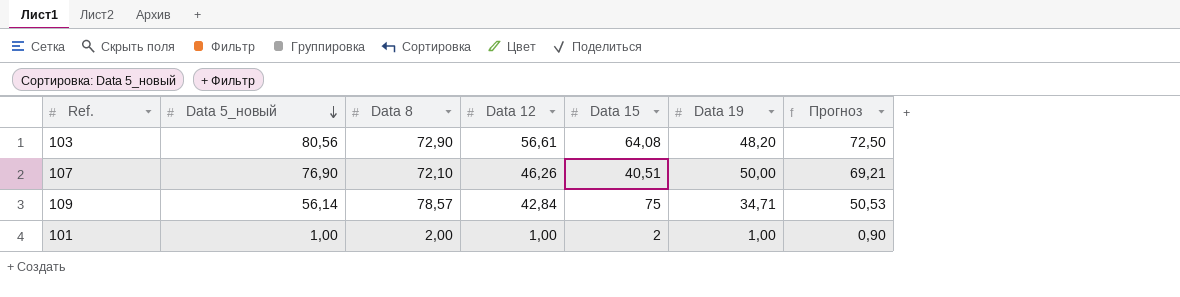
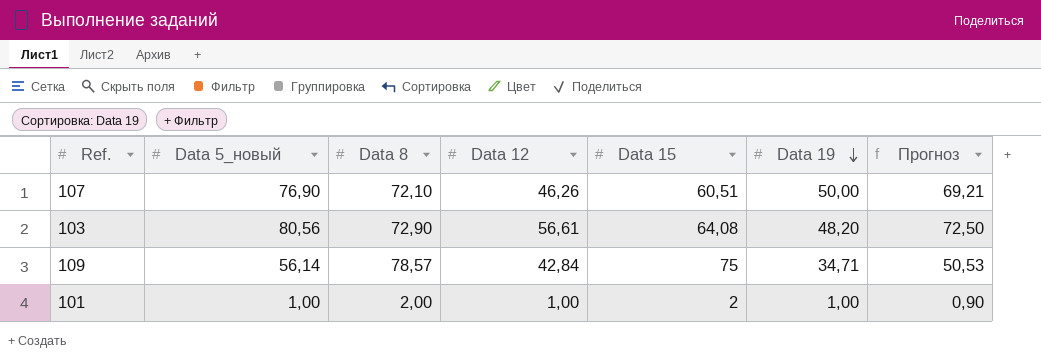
row order: Data 5_новый descending -> Data 19 descending
107 | Data 15: 40,51 -> 60,51

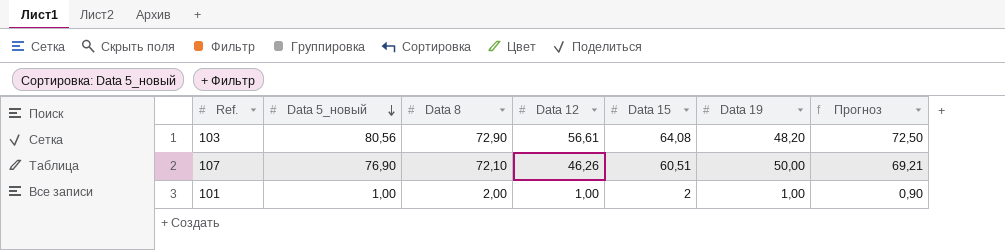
row order: Data 19 descending -> Data 5_новый descending
row 109: 56,14 | 78,57 | 42,84 | 75 | 34,71 | 50,53 -> none

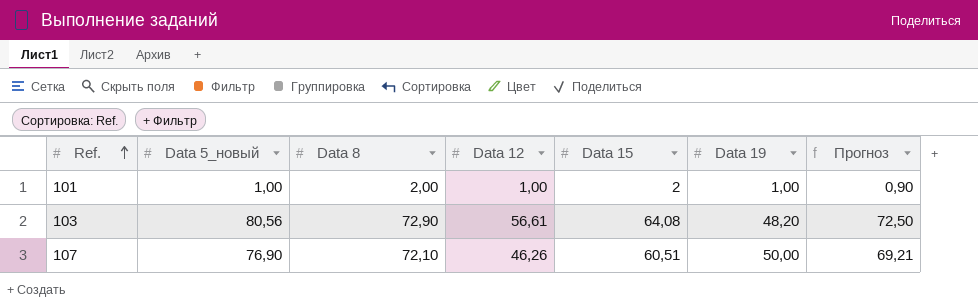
row order: Data 5_новый descending -> Ref. ascending

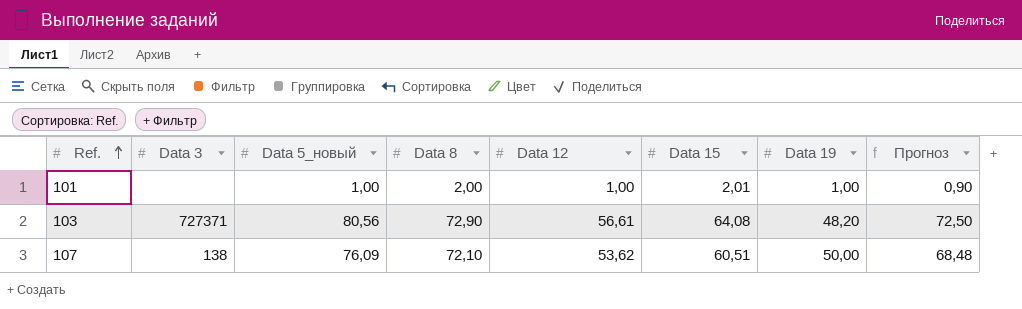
column Data 3 | position: none -> 2
101 | Data 15: 2 -> 2,01
107 | Data 5_новый: 76,90 -> 76,09
107 | Data 12: 46,26 -> 53,62
107 | Прогноз: 69,21 -> 68,48

